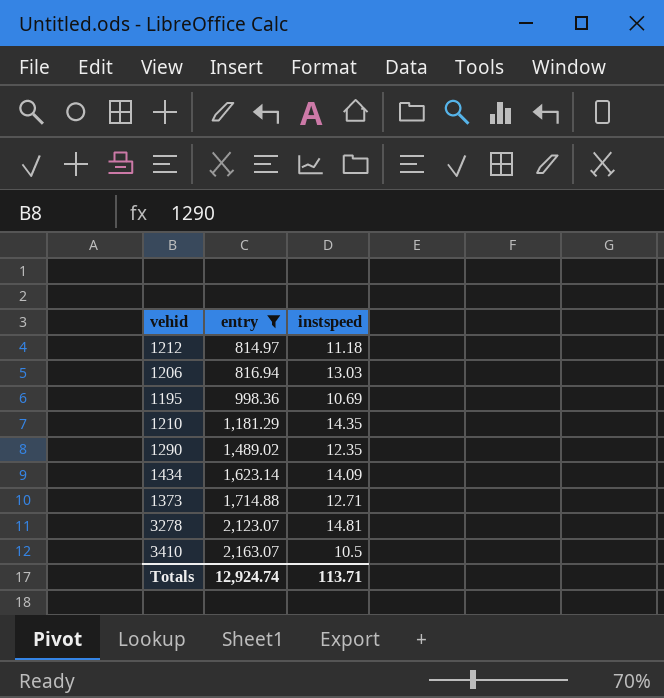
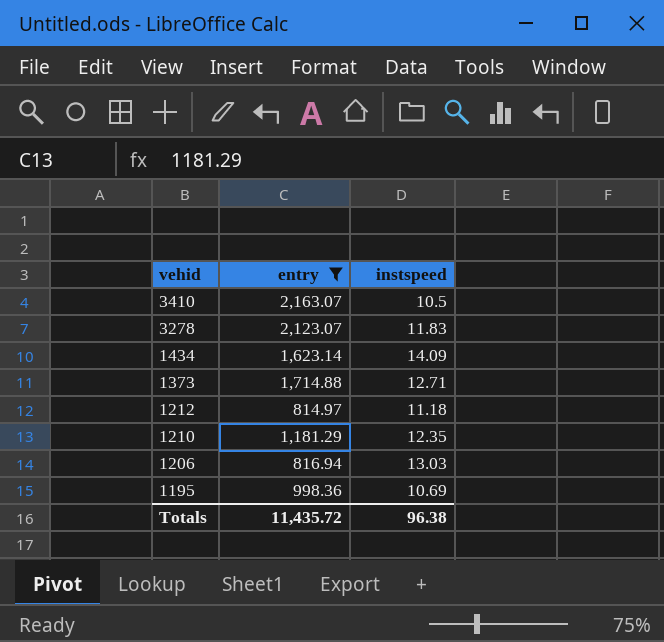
row order: entry ascending -> vehid descending
row 1290: 1,489.02 | 12.35 -> none
3278 | instspeed: 14.81 -> 11.83
1210 | instspeed: 14.35 -> 12.35
Totals | entry: 12,924.74 -> 11,435.72
Totals | instspeed: 113.71 -> 96.38

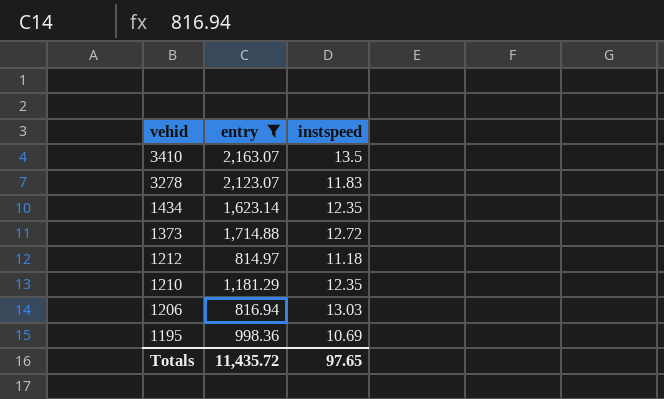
3410 | instspeed: 10.5 -> 13.5
1434 | instspeed: 14.09 -> 12.35
1373 | instspeed: 12.71 -> 12.72
Totals | instspeed: 96.38 -> 97.65

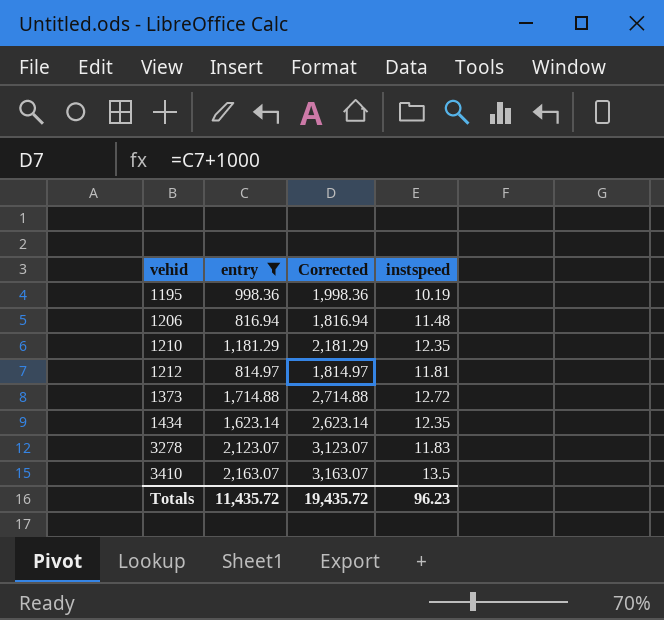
row order: vehid descending -> vehid ascending
column Corrected | formula: none -> [entry] + 1000
1195 | instspeed: 10.69 -> 10.19
1206 | instspeed: 13.03 -> 11.48
1212 | instspeed: 11.18 -> 11.81
Totals | instspeed: 97.65 -> 96.23

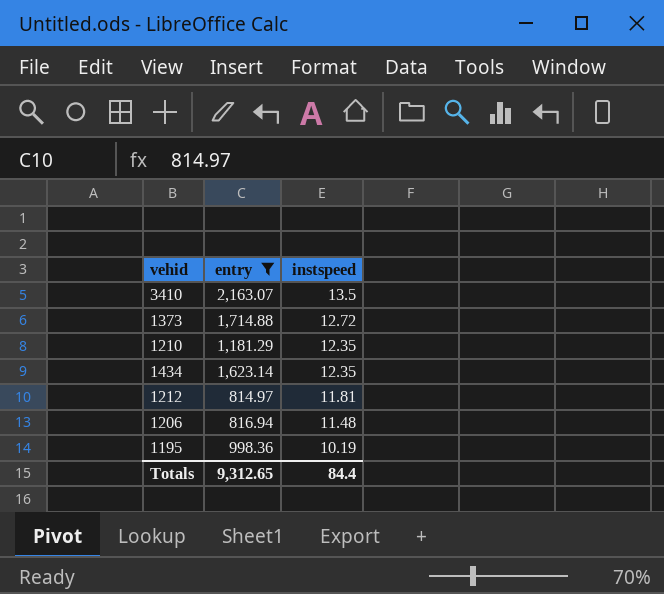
row order: vehid ascending -> instspeed descending
column Corrected | formula: [entry] + 1000 -> none
row 3278: 2,123.07 | 3,123.07 | 11.83 -> none
Totals | entry: 11,435.72 -> 9,312.65
Totals | instspeed: 96.23 -> 84.4

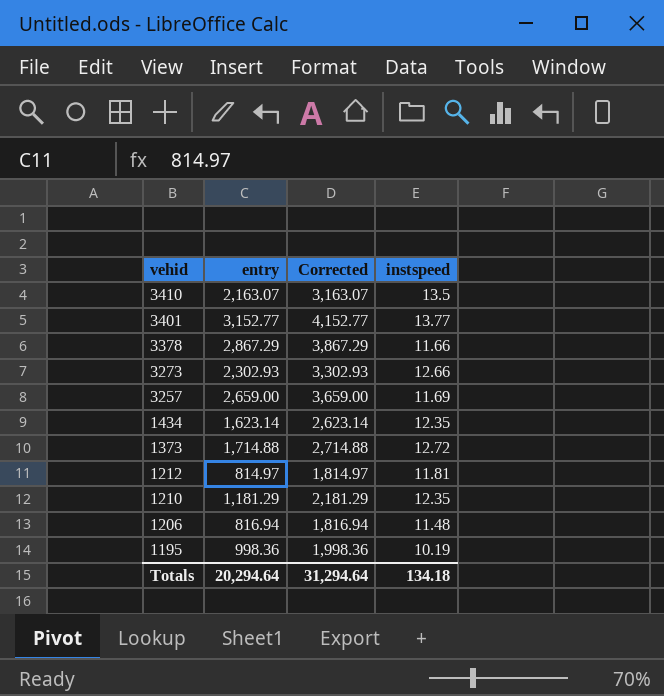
filter: entry <= 2,163.07 -> none
row order: instspeed descending -> vehid descending
column Corrected | formula: none -> [entry] + 1000
Totals | entry: 9,312.65 -> 20,294.64
Totals | instspeed: 84.4 -> 134.18

